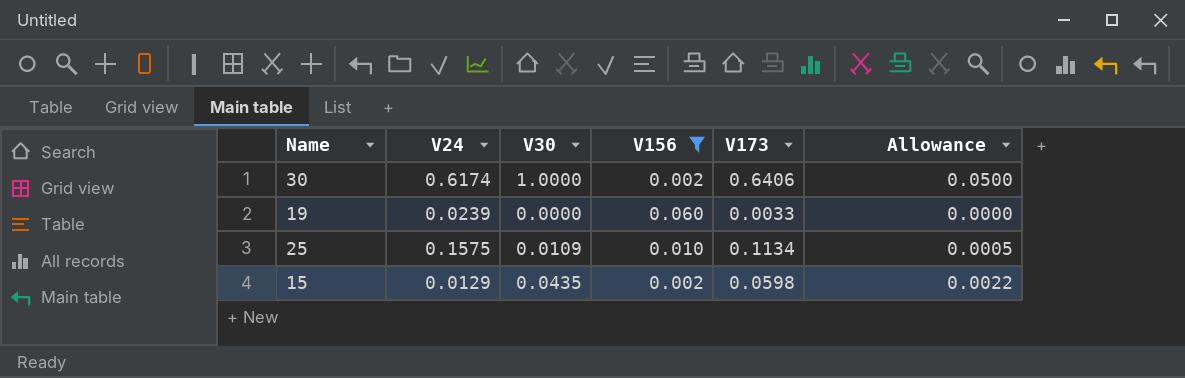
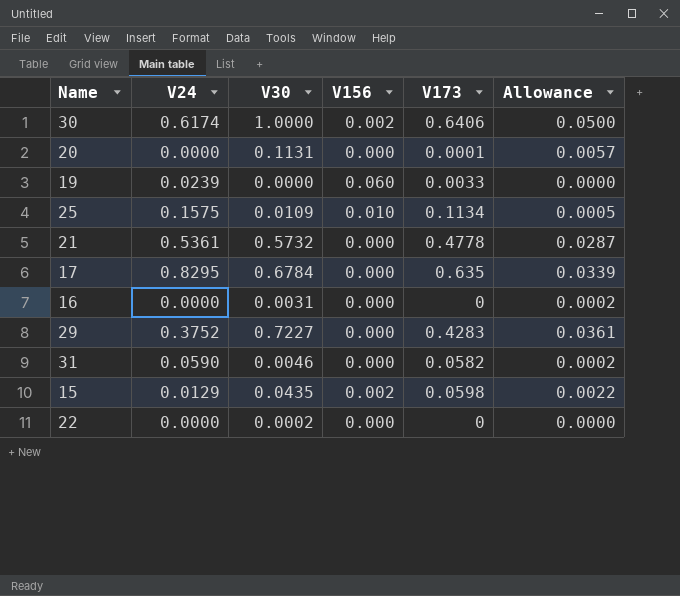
filter: V156 != 0.000 -> none

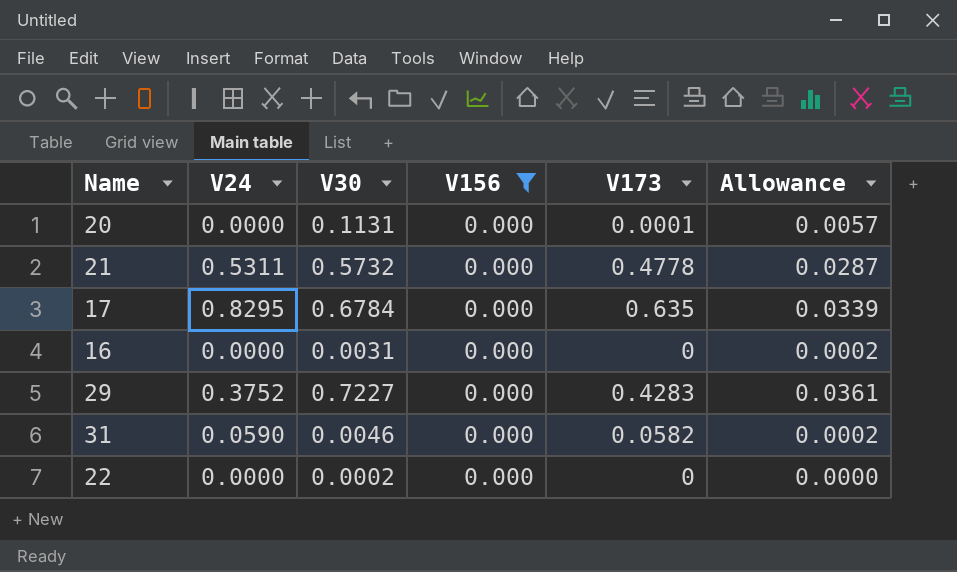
filter: none -> V156 = 0.000
21 | V24: 0.5361 -> 0.5311

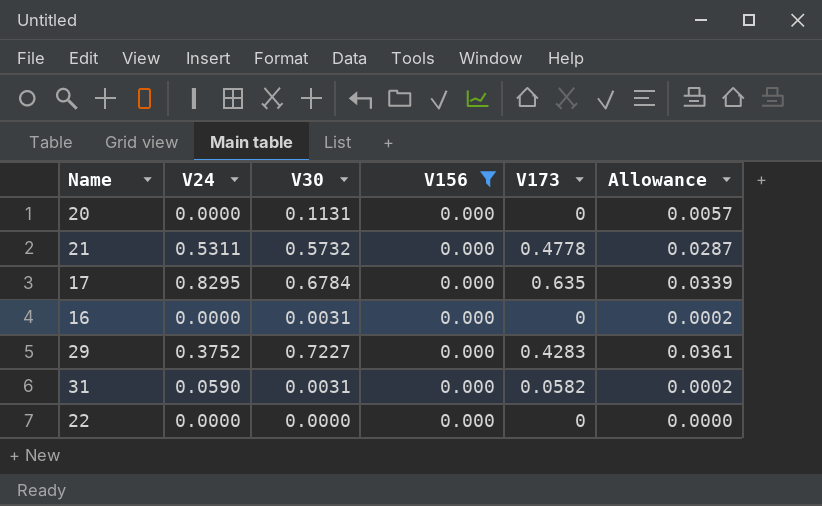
20 | V173: 0.0001 -> 0
31 | V30: 0.0046 -> 0.0031
22 | V30: 0.0002 -> 0.0000

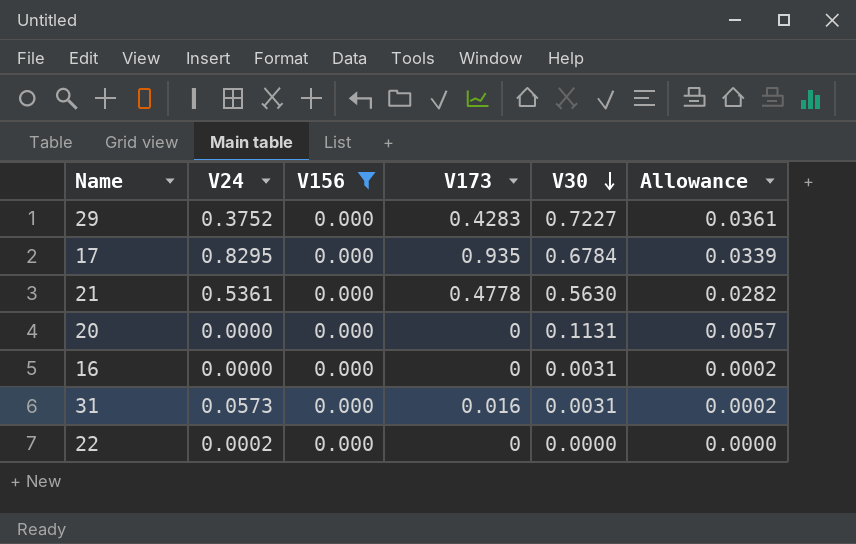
row order: none -> V30 descending
column V30 | position: 3 -> 5
17 | V173: 0.635 -> 0.935
21 | V24: 0.5311 -> 0.5361
21 | V30: 0.5732 -> 0.5630
21 | Allowance: 0.0287 -> 0.0282
31 | V24: 0.0590 -> 0.0573
31 | V173: 0.0582 -> 0.016
22 | V24: 0.0000 -> 0.0002

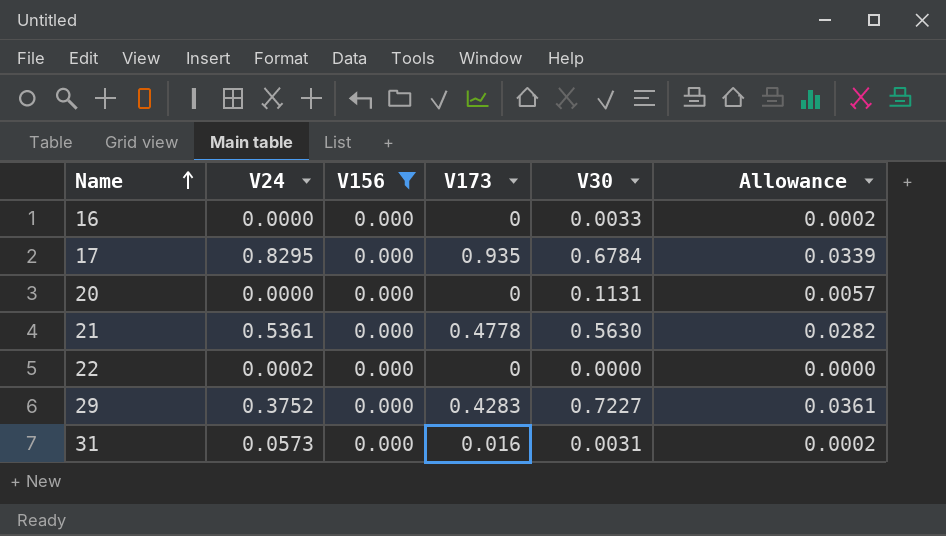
row order: V30 descending -> Name ascending
16 | V30: 0.0031 -> 0.0033

